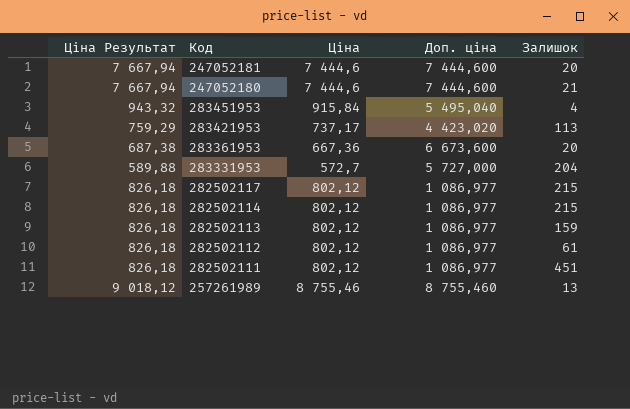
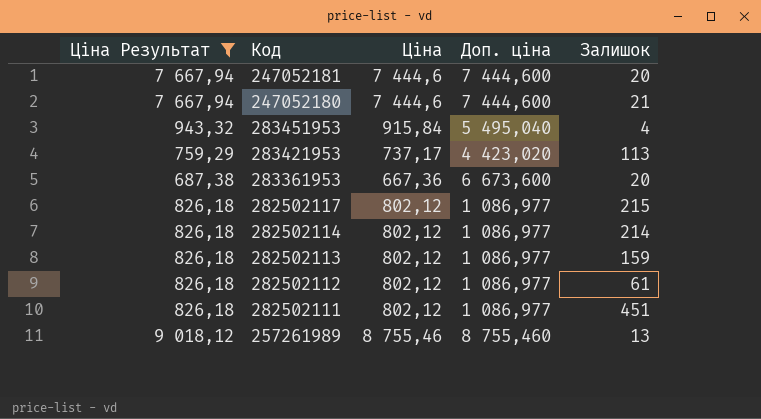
filter: none -> Ціна Результат != 589,88
282502114 | Залишок: 215 -> 214

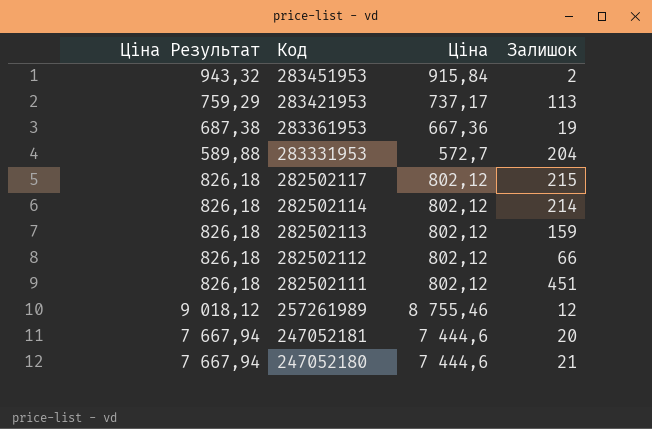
filter: Ціна Результат != 589,88 -> none
row order: none -> Код descending
column Доп. ціна | position: 4 -> none
283451953 | Залишок: 4 -> 2
283361953 | Залишок: 20 -> 19
282502112 | Залишок: 61 -> 66
257261989 | Залишок: 13 -> 12

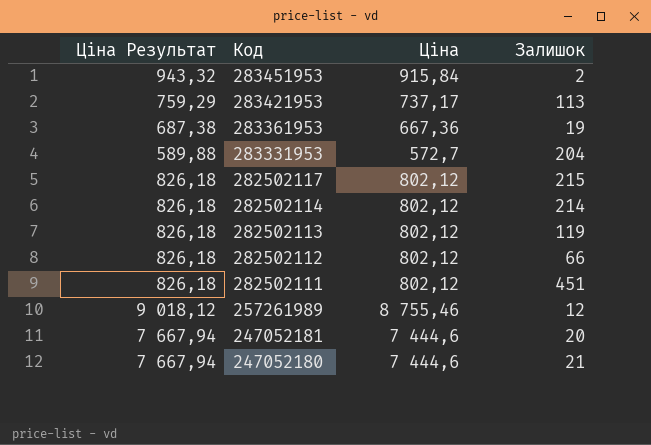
282502113 | Залишок: 159 -> 119

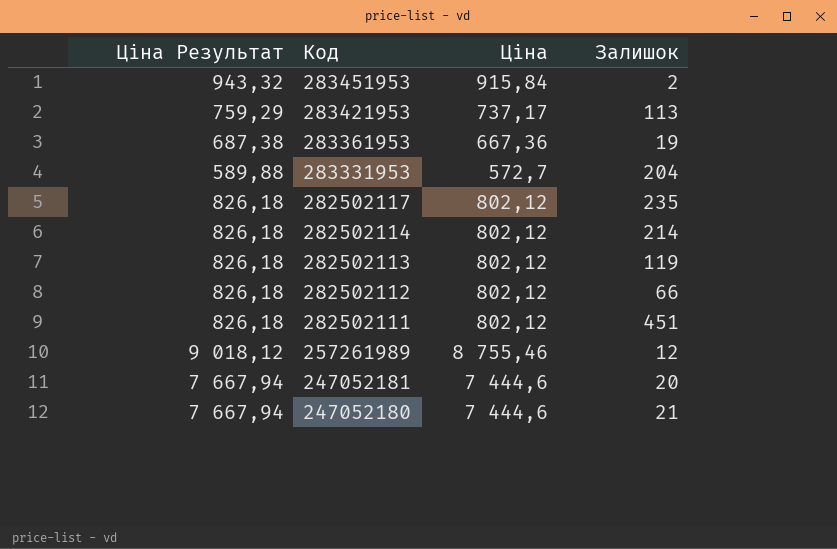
282502117 | Залишок: 215 -> 235

